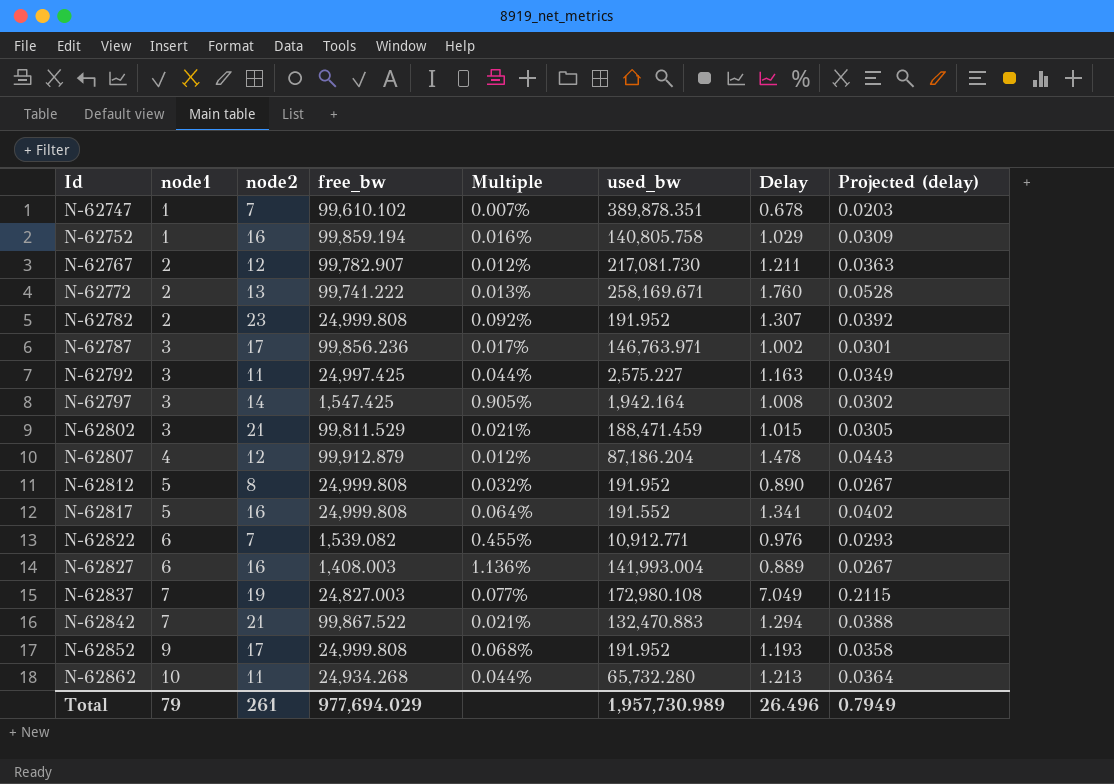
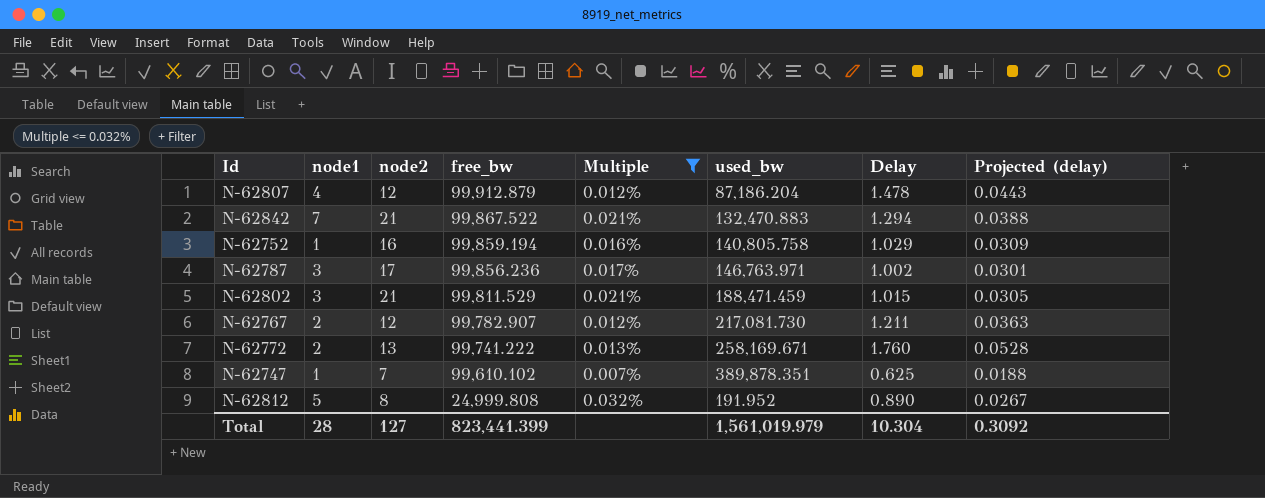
filter: none -> Multiple <= 0.032%
row order: Id ascending -> free_bw descending
N-62747 | Delay: 0.678 -> 0.625
N-62747 | Projected (delay): 0.0203 -> 0.0188
Total | node1: 79 -> 28
Total | node2: 261 -> 127
Total | free_bw: 977,694.029 -> 823,441.399
Total | used_bw: 1,957,730.989 -> 1,561,019.979
Total | Delay: 26.496 -> 10.304
Total | Projected (delay): 0.7949 -> 0.3092

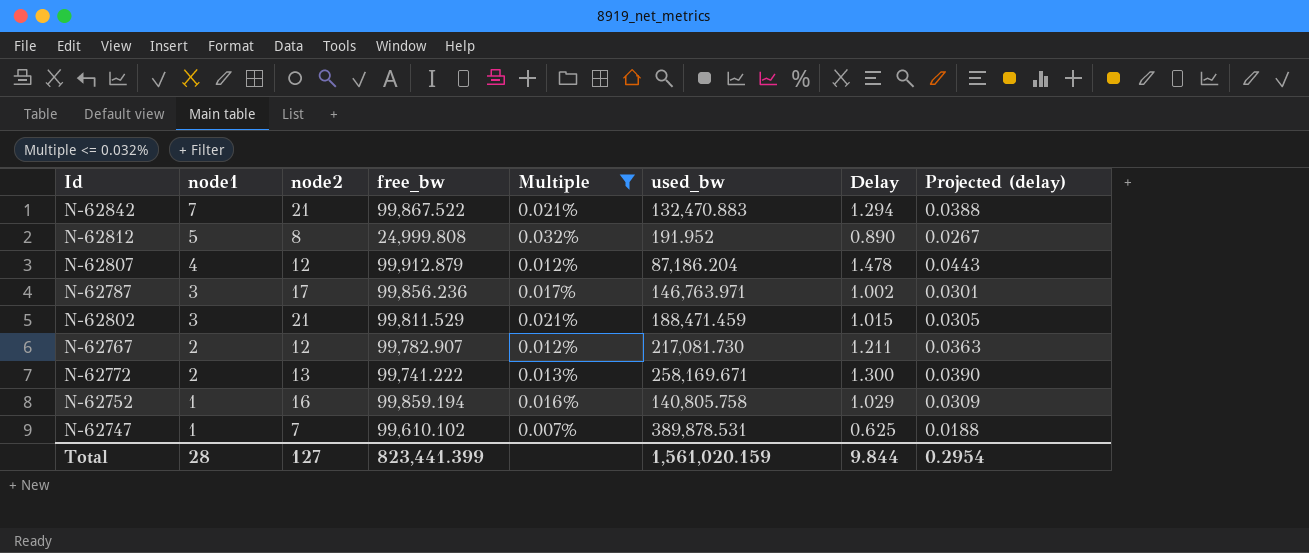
row order: free_bw descending -> node1 descending
N-62772 | Delay: 1.760 -> 1.300
N-62772 | Projected (delay): 0.0528 -> 0.0390
N-62747 | used_bw: 389,878.351 -> 389,878.531
Total | used_bw: 1,561,019.979 -> 1,561,020.159
Total | Delay: 10.304 -> 9.844
Total | Projected (delay): 0.3092 -> 0.2954

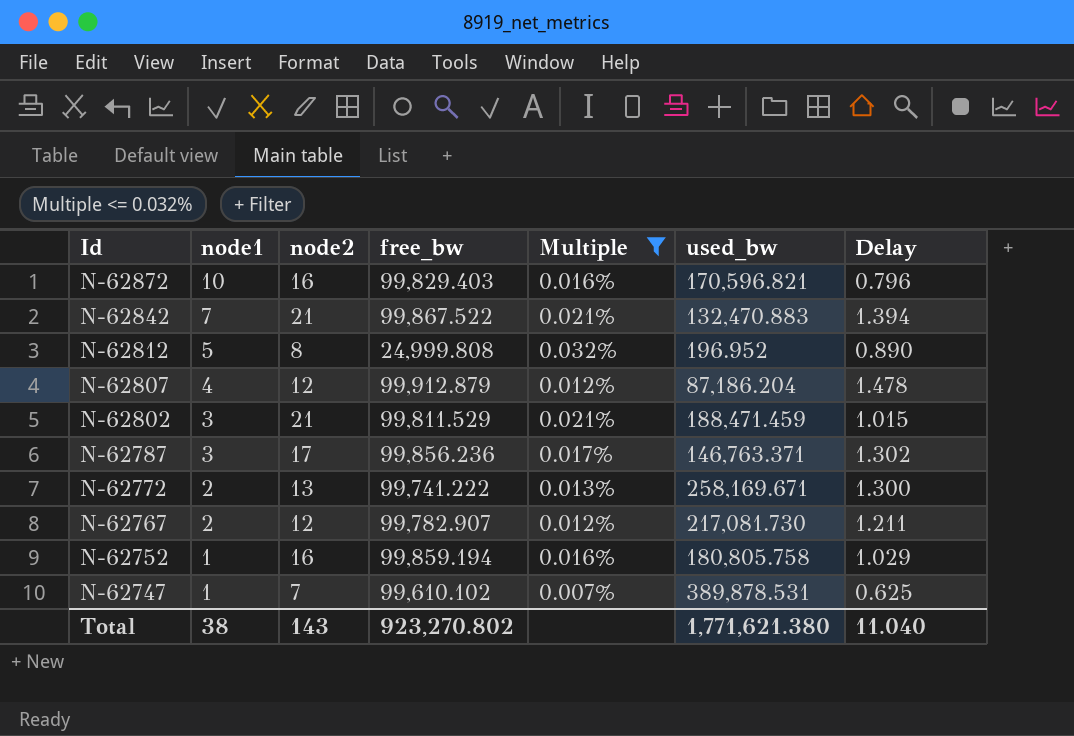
row order: node1 descending -> Id descending
column Projected (delay) | formula: [Delay] * 0.03 -> none
row N-62872: none -> 10 | 16 | 99,829.403 | 0.016% | 170,596.821 | 0.796
N-62842 | Delay: 1.294 -> 1.394
N-62812 | used_bw: 191.952 -> 196.952
N-62787 | used_bw: 146,763.971 -> 146,763.371
N-62787 | Delay: 1.002 -> 1.302
N-62752 | used_bw: 140,805.758 -> 180,805.758
Total | node1: 28 -> 38
Total | node2: 127 -> 143
Total | free_bw: 823,441.399 -> 923,270.802
Total | used_bw: 1,561,020.159 -> 1,771,621.380
Total | Delay: 9.844 -> 11.040

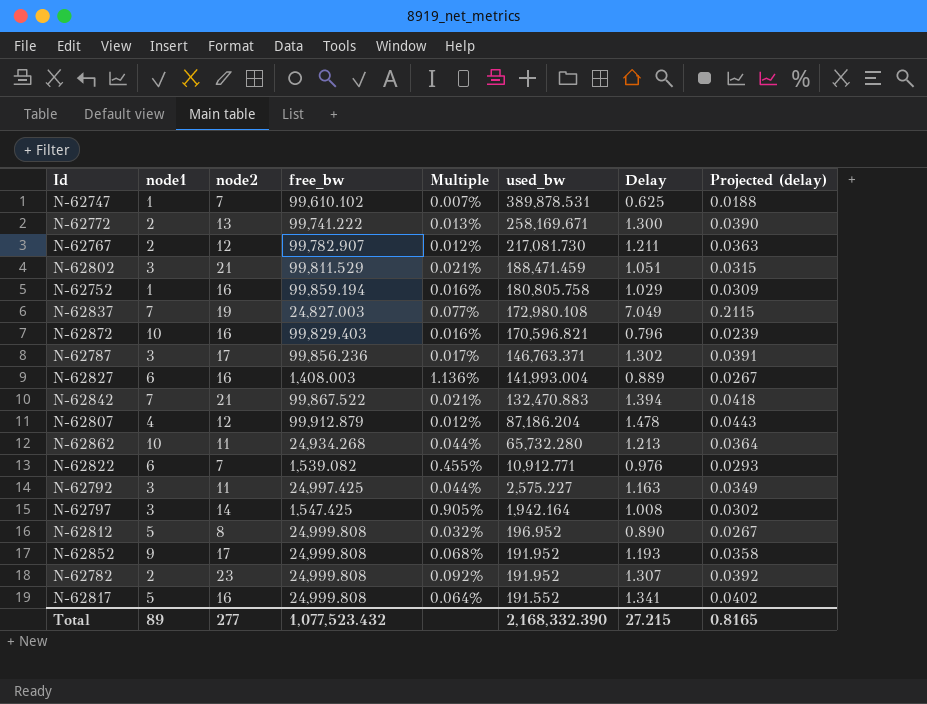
filter: Multiple <= 0.032% -> none
row order: Id descending -> used_bw descending
column Projected (delay) | formula: none -> [Delay] * 0.03
N-62802 | Delay: 1.015 -> 1.051
Total | node1: 38 -> 89
Total | node2: 143 -> 277
Total | free_bw: 923,270.802 -> 1,077,523.432
Total | used_bw: 1,771,621.380 -> 2,168,332.390
Total | Delay: 11.040 -> 27.215

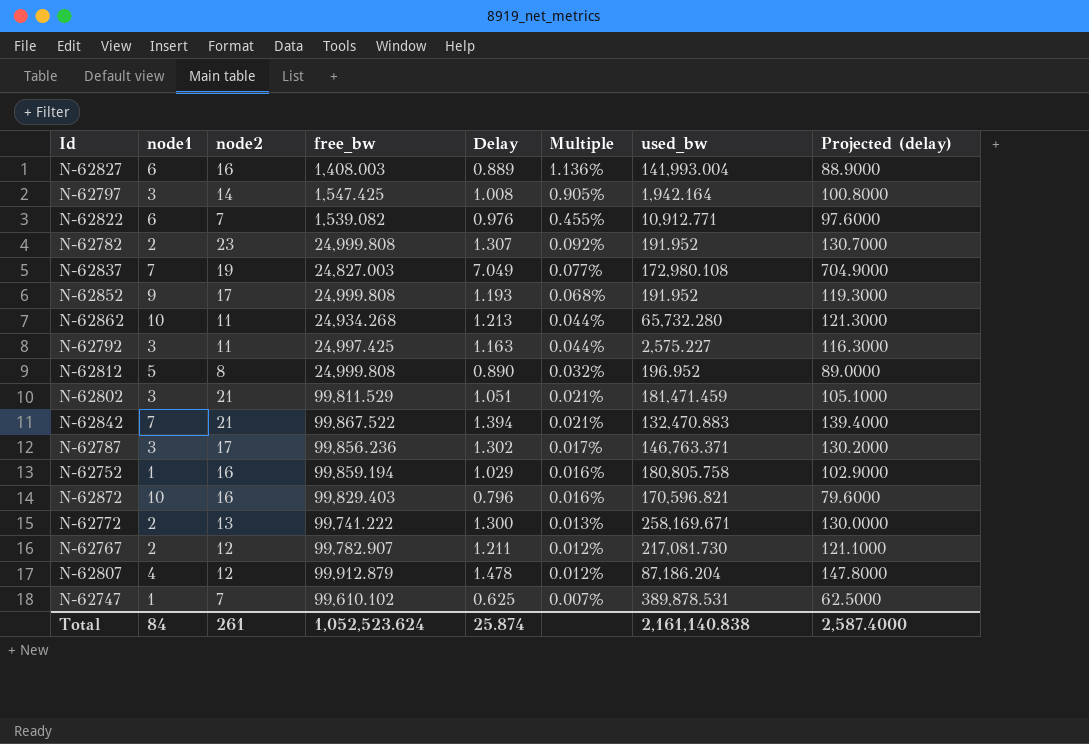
row order: used_bw descending -> Multiple descending
column Delay | position: 7 -> 5
column Projected (delay) | formula: [Delay] * 0.03 -> [Delay] * 100
row N-62817: 5 | 16 | 24,999.808 | 0.064% | 191.552 | 1.341 | 0.0402 -> none
N-62802 | used_bw: 188,471.459 -> 181,471.459
Total | node1: 89 -> 84
Total | node2: 277 -> 261
Total | free_bw: 1,077,523.432 -> 1,052,523.624
Total | Delay: 27.215 -> 25.874
Total | used_bw: 2,168,332.390 -> 2,161,140.838
Total | Projected (delay): 0.8165 -> 2,587.4000

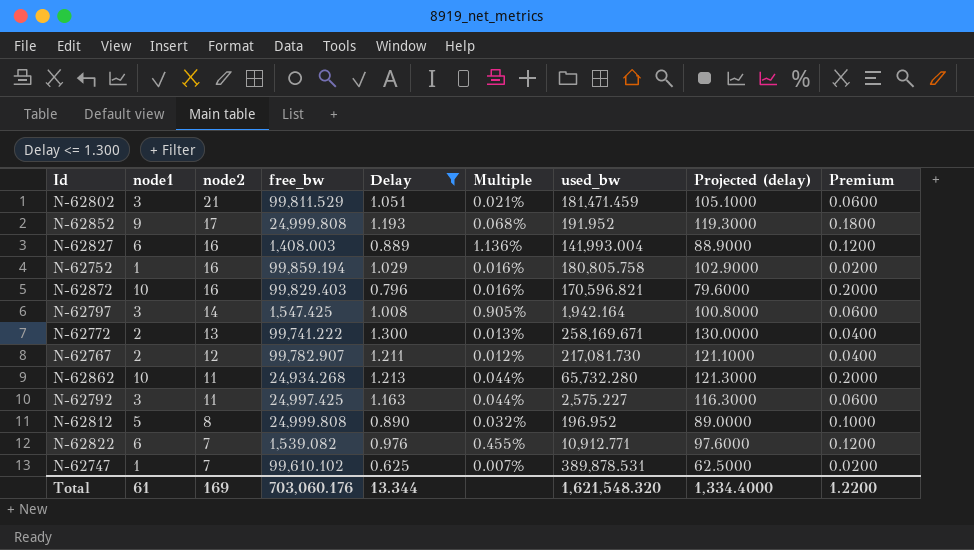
filter: none -> Delay <= 1.300
row order: Multiple descending -> node2 descending
column Premium | formula: none -> [node1] * 0.02
Total | node1: 84 -> 61
Total | node2: 261 -> 169
Total | free_bw: 1,052,523.624 -> 703,060.176
Total | Delay: 25.874 -> 13.344
Total | used_bw: 2,161,140.838 -> 1,621,548.320
Total | Projected (delay): 2,587.4000 -> 1,334.4000

